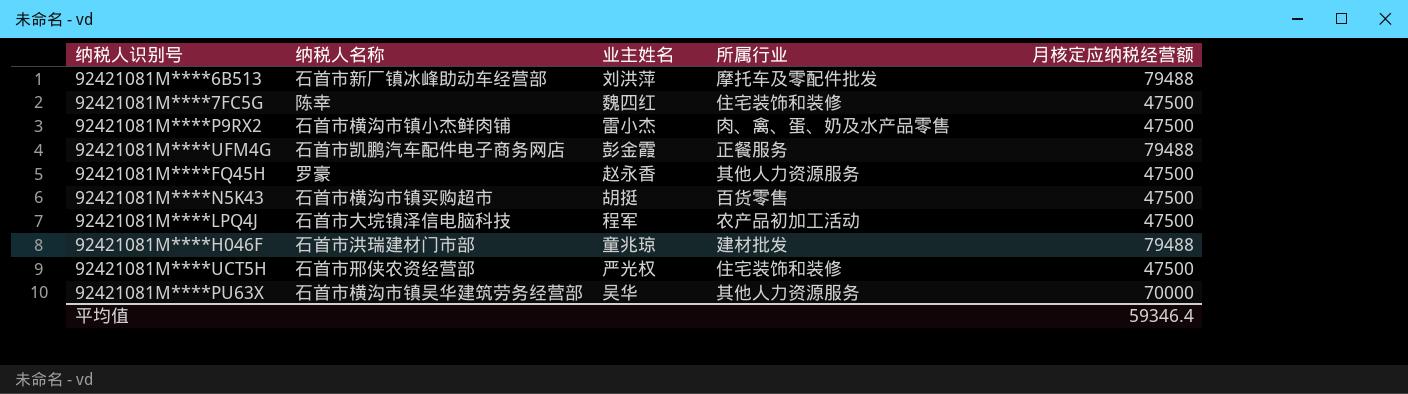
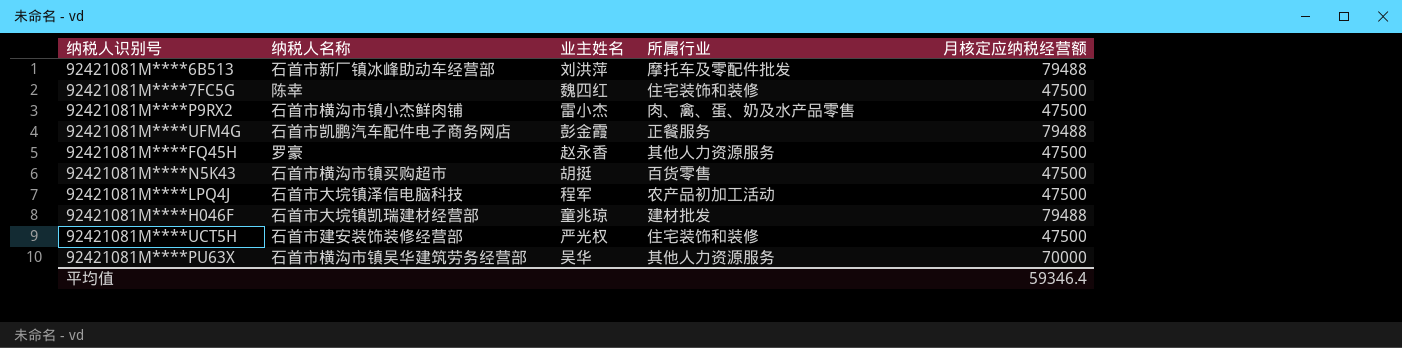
92421081M****H046F | 纳税人名称: 石首市洪瑞建材门市部 -> 石首市大垸镇凯瑞建材经营部
92421081M****UCT5H | 纳税人名称: 石首市邢侠农资经营部 -> 石首市建安装饰装修经营部

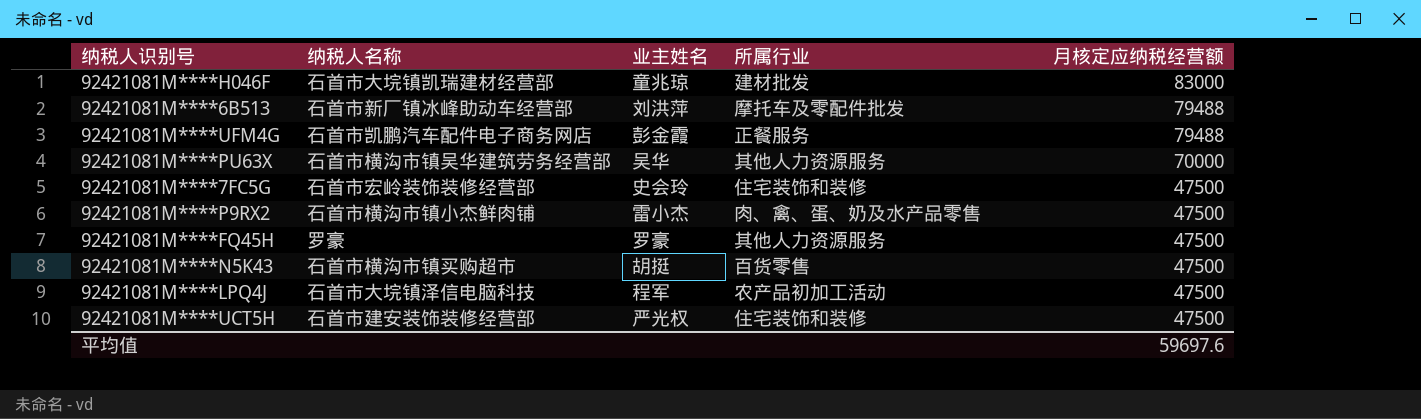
row order: none -> 月核定应纳税经营额 descending
92421081M****H046F | 月核定应纳税经营额: 79488 -> 83000
92421081M****7FC5G | 纳税人名称: 陈幸 -> 石首市宏岭装饰装修经营部
92421081M****7FC5G | 业主姓名: 魏四红 -> 史会玲
92421081M****FQ45H | 业主姓名: 赵永香 -> 罗豪
平均值 | 月核定应纳税经营额: 59346.4 -> 59697.6

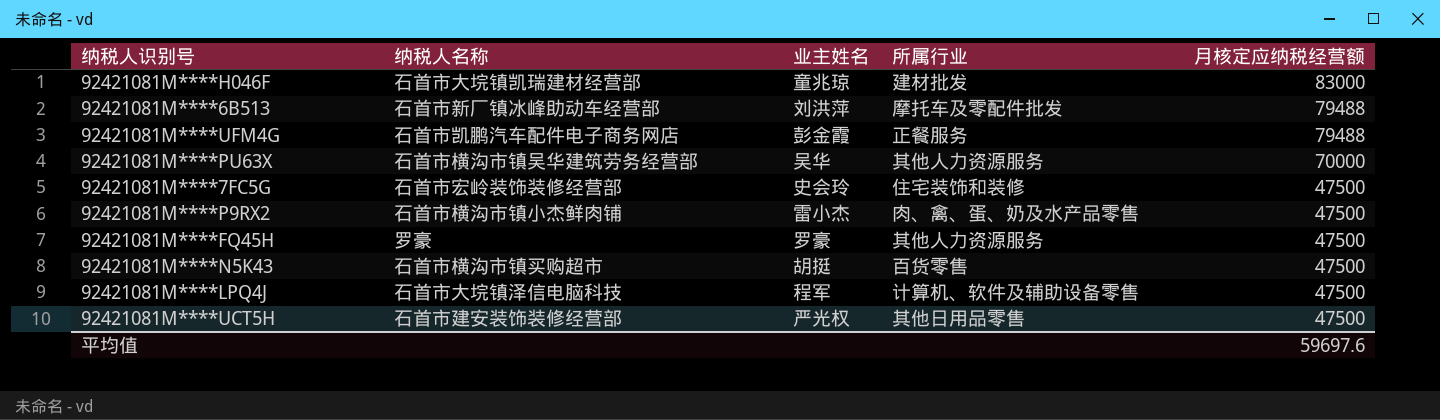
92421081M****LPQ4J | 所属行业: 农产品初加工活动 -> 计算机、软件及辅助设备零售
92421081M****UCT5H | 所属行业: 住宅装饰和装修 -> 其他日用品零售

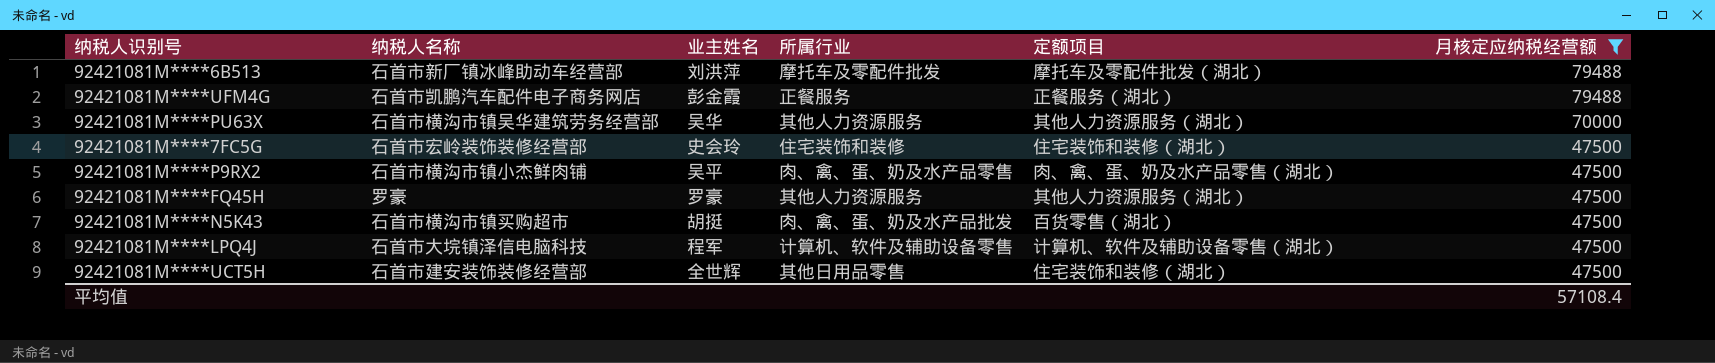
filter: none -> 月核定应纳税经营额 != 83000
column 定额项目 | position: none -> 5
92421081M****P9RX2 | 业主姓名: 雷小杰 -> 吴平
92421081M****N5K43 | 所属行业: 百货零售 -> 肉、禽、蛋、奶及水产品批发
92421081M****UCT5H | 业主姓名: 严光权 -> 全世辉
平均值 | 月核定应纳税经营额: 59697.6 -> 57108.4

